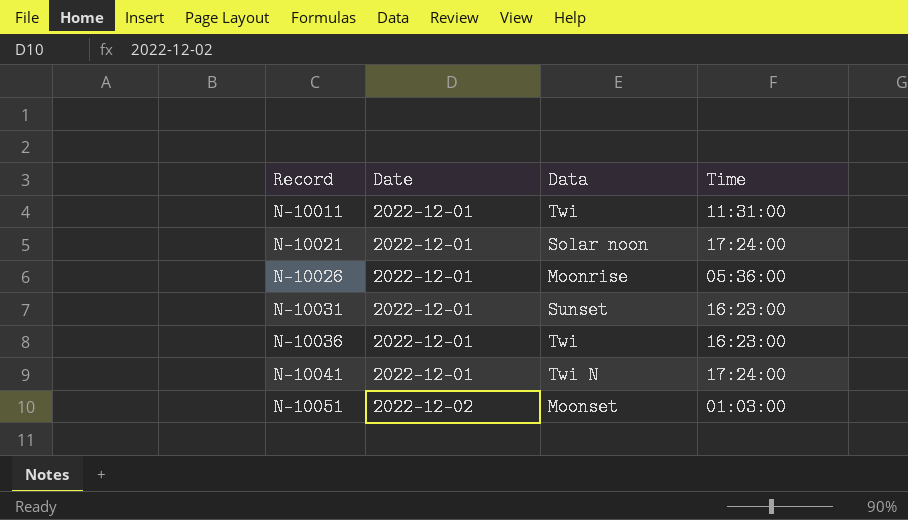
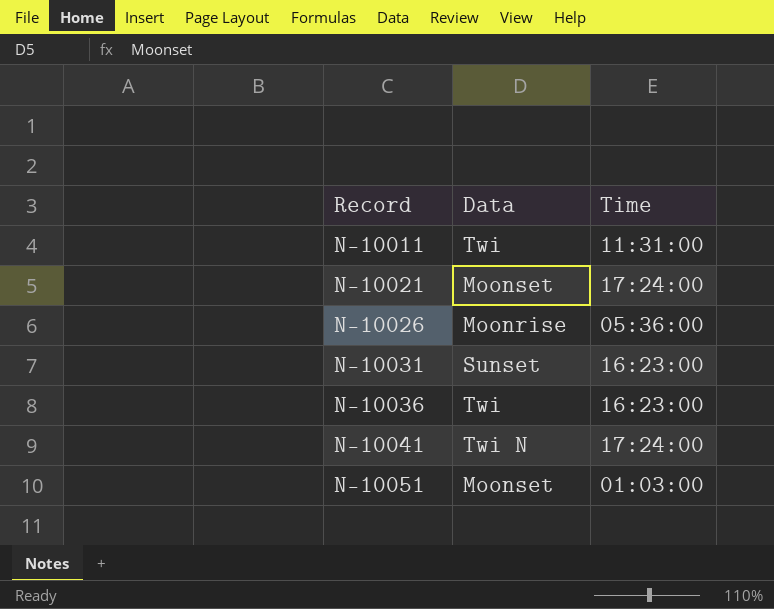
column Date | position: 2 -> none
N-10021 | Data: Solar noon -> Moonset

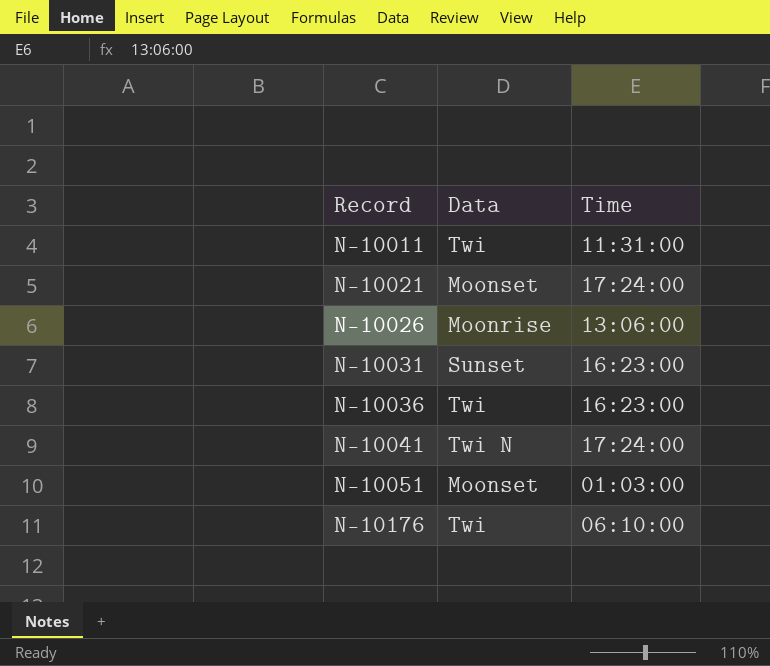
N-10026 | Time: 05:36:00 -> 13:06:00
row N-10176: none -> Twi | 06:10:00

